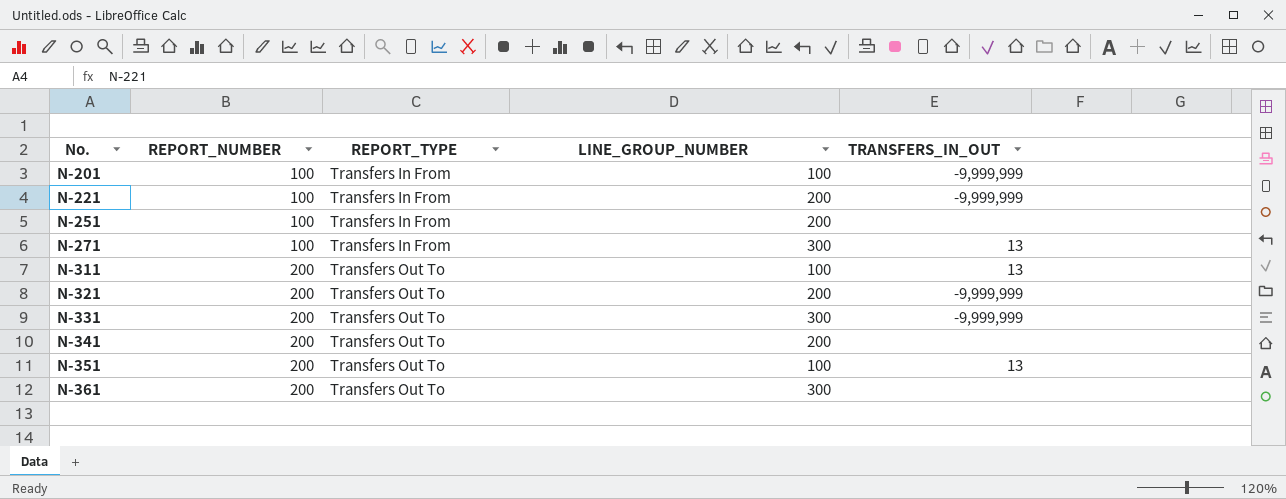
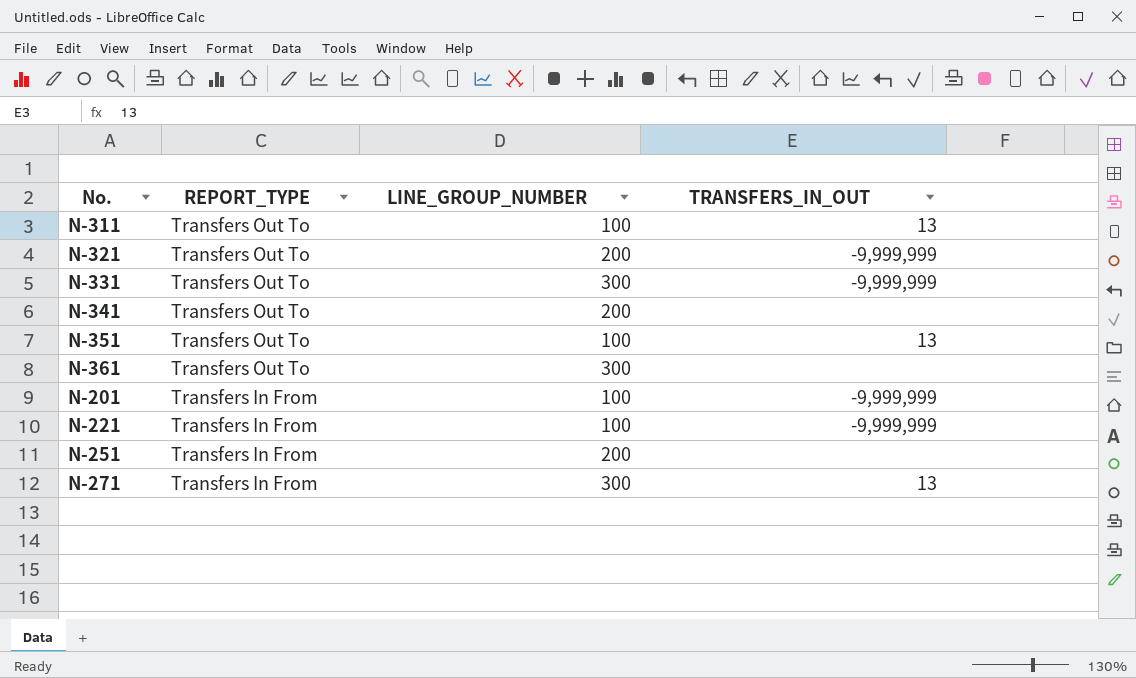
row order: No. ascending -> REPORT_TYPE descending
column REPORT_NUMBER | position: 2 -> none
N-221 | LINE_GROUP_NUMBER: 200 -> 100

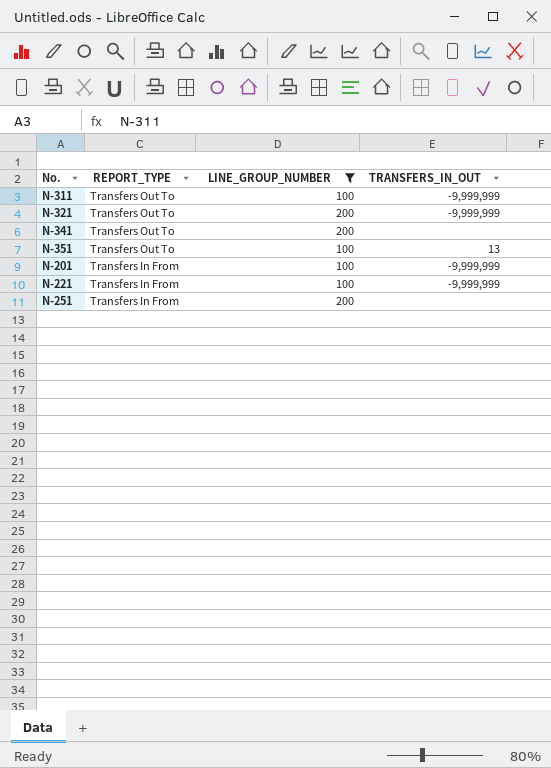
filter: none -> LINE_GROUP_NUMBER != 300
N-311 | TRANSFERS_IN_OUT: 13 -> -9,999,999

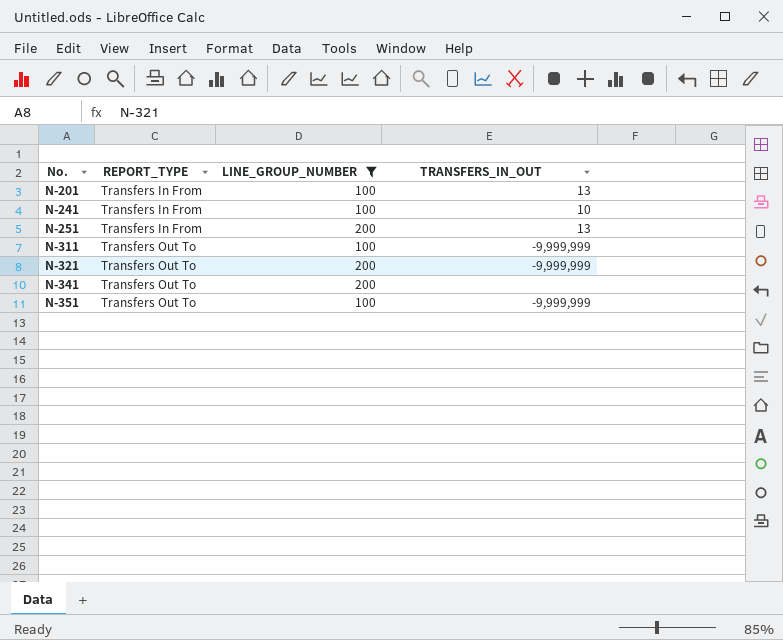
row order: REPORT_TYPE descending -> No. ascending
row N-221: Transfers In From | 100 | -9,999,999 -> none
N-201 | TRANSFERS_IN_OUT: -9,999,999 -> 13
row N-241: none -> Transfers In From | 100 | 10
N-251 | TRANSFERS_IN_OUT: none -> 13
N-351 | TRANSFERS_IN_OUT: 13 -> -9,999,999

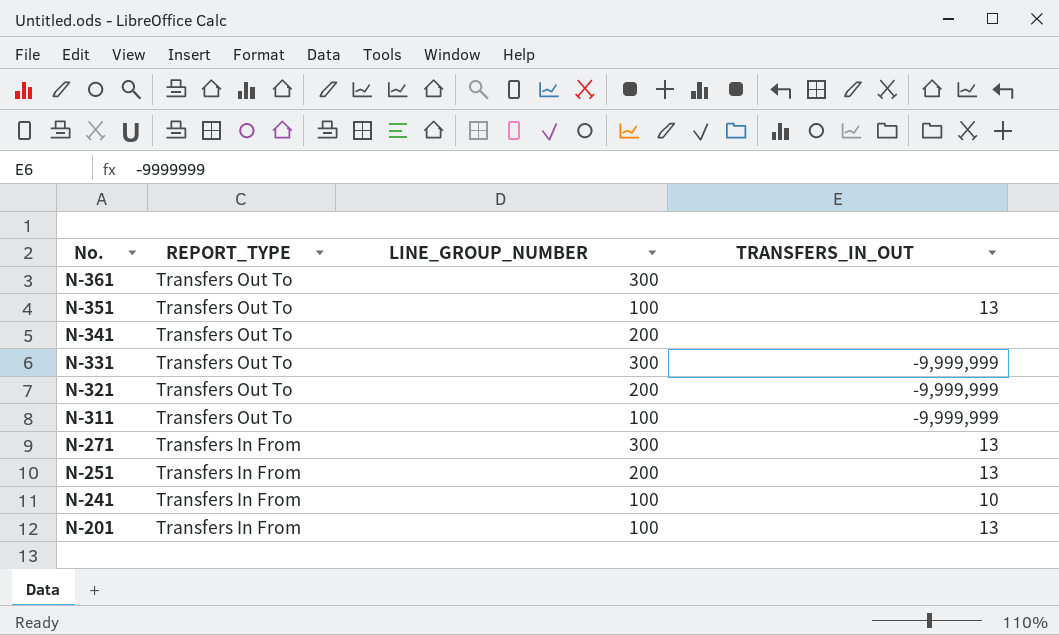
filter: LINE_GROUP_NUMBER != 300 -> none
row order: No. ascending -> No. descending
N-351 | TRANSFERS_IN_OUT: -9,999,999 -> 13

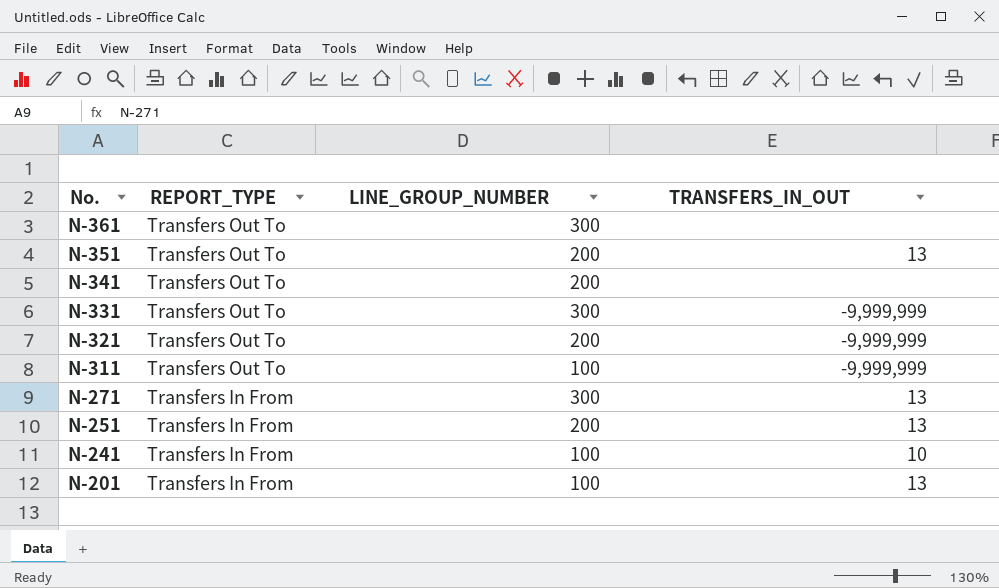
N-351 | LINE_GROUP_NUMBER: 100 -> 200

